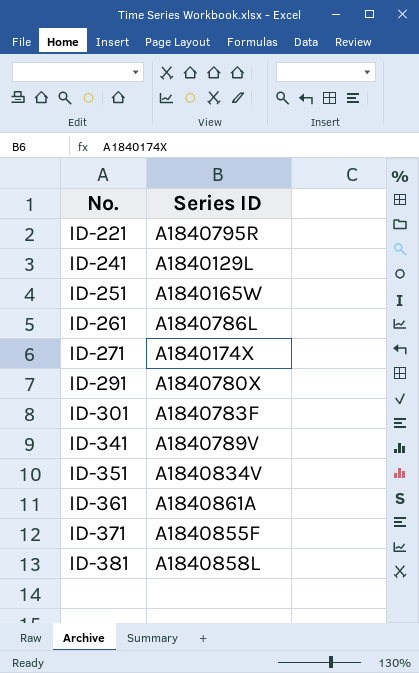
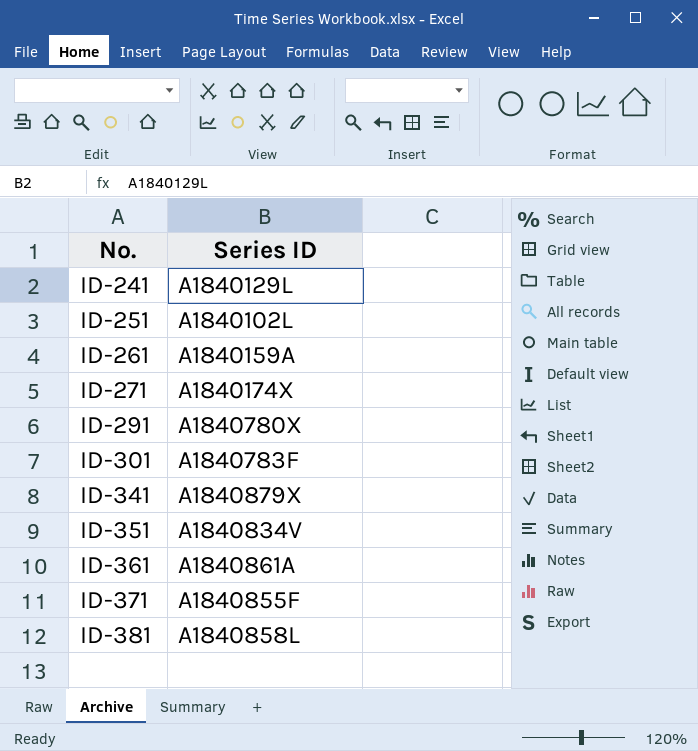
row ID-221: A1840795R -> none
ID-251 | Series ID: A1840165W -> A1840102L
ID-261 | Series ID: A1840786L -> A1840159A
ID-341 | Series ID: A1840789V -> A1840879X

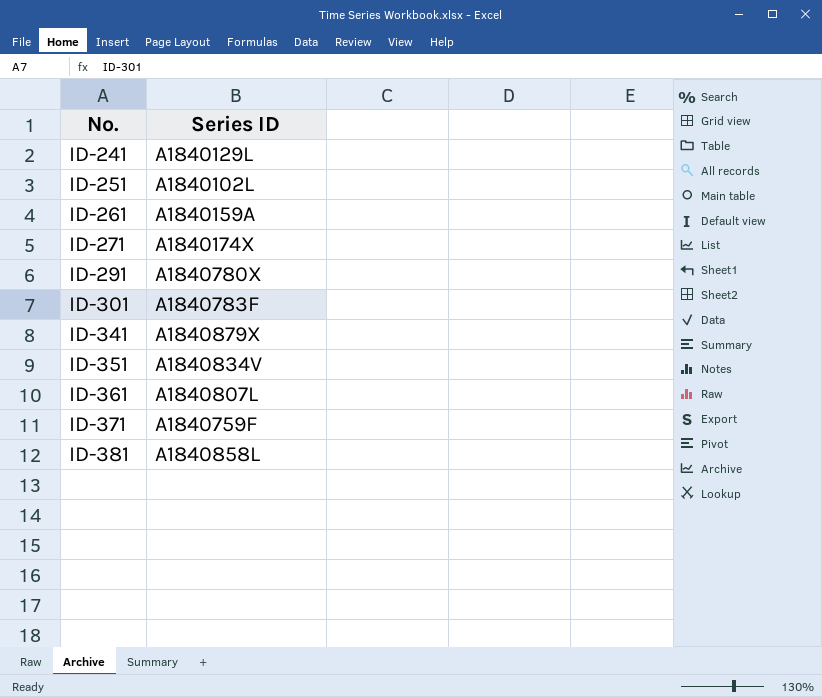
ID-361 | Series ID: A1840861A -> A1840807L
ID-371 | Series ID: A1840855F -> A1840759F

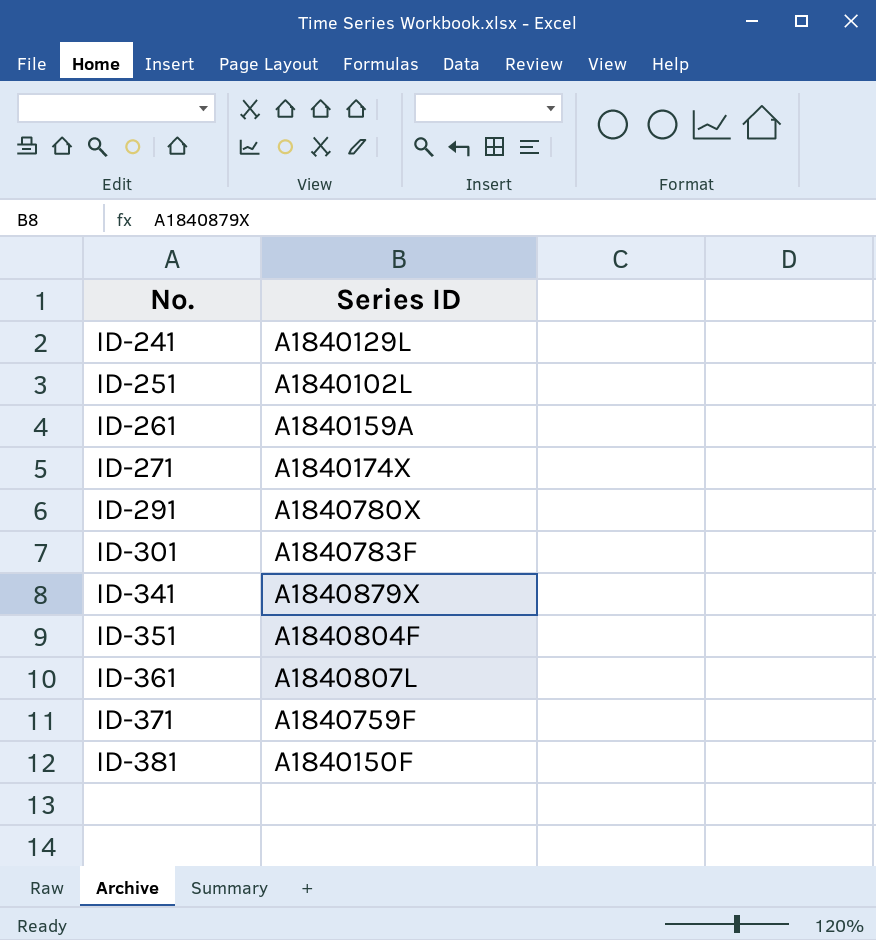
ID-351 | Series ID: A1840834V -> A1840804F
ID-381 | Series ID: A1840858L -> A1840150F

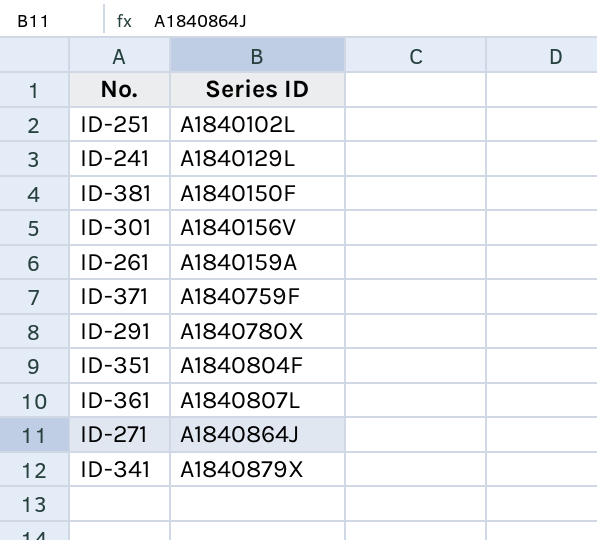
row order: No. ascending -> Series ID ascending
ID-301 | Series ID: A1840783F -> A1840156V
ID-271 | Series ID: A1840174X -> A1840864J

